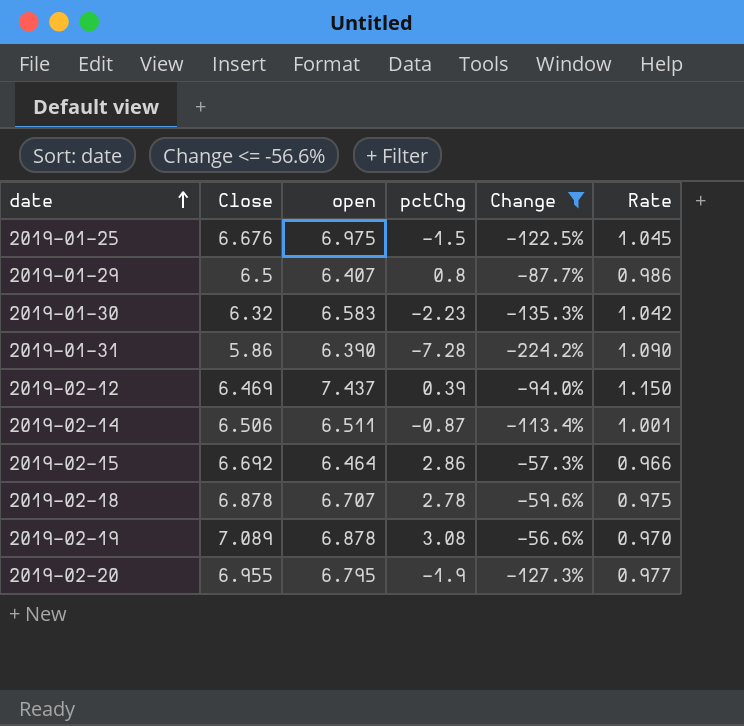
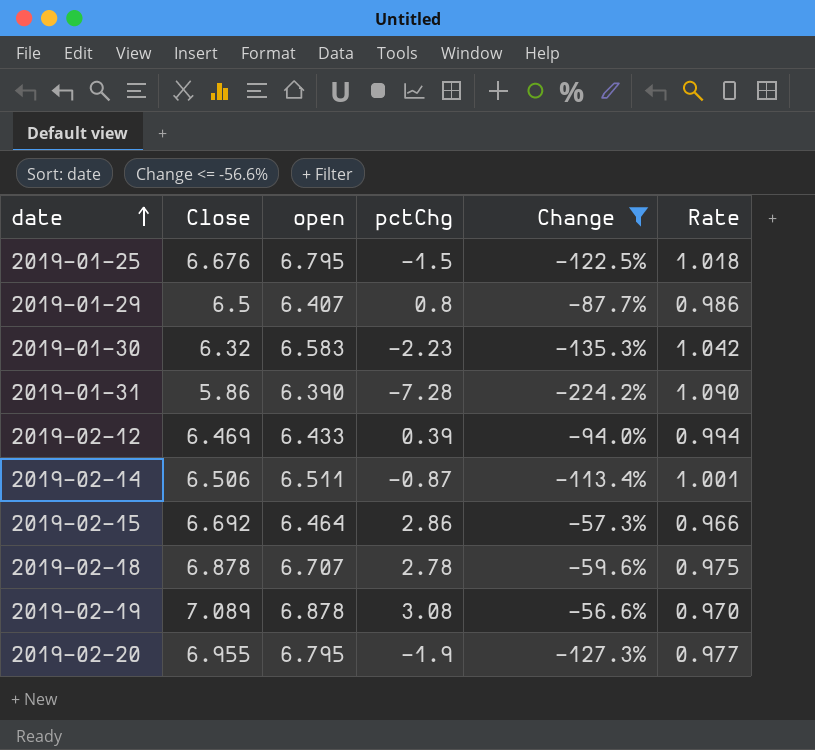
2019-01-25 | open: 6.975 -> 6.795
2019-01-25 | Rate: 1.045 -> 1.018
2019-02-12 | open: 7.437 -> 6.433
2019-02-12 | Rate: 1.150 -> 0.994

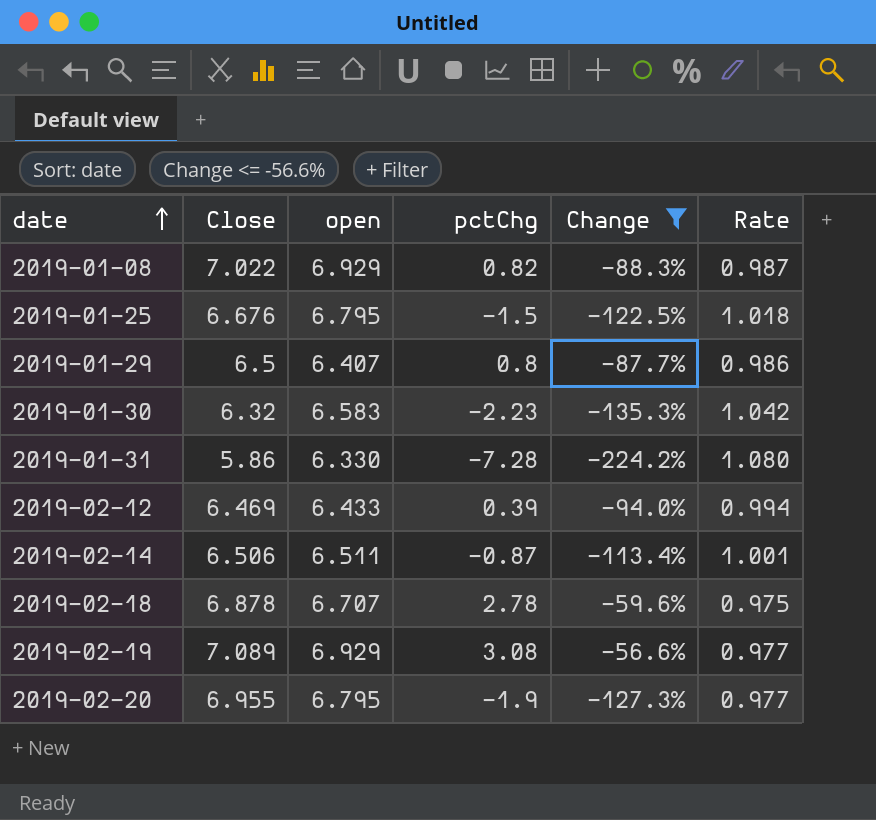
row 2019-02-15: 6.692 | 6.464 | 2.86 | -57.3% | 0.966 -> none
row 2019-01-08: none -> 7.022 | 6.929 | 0.82 | -88.3% | 0.987
2019-01-31 | open: 6.390 -> 6.330
2019-01-31 | Rate: 1.090 -> 1.080
2019-02-19 | open: 6.878 -> 6.929
2019-02-19 | Rate: 0.970 -> 0.977

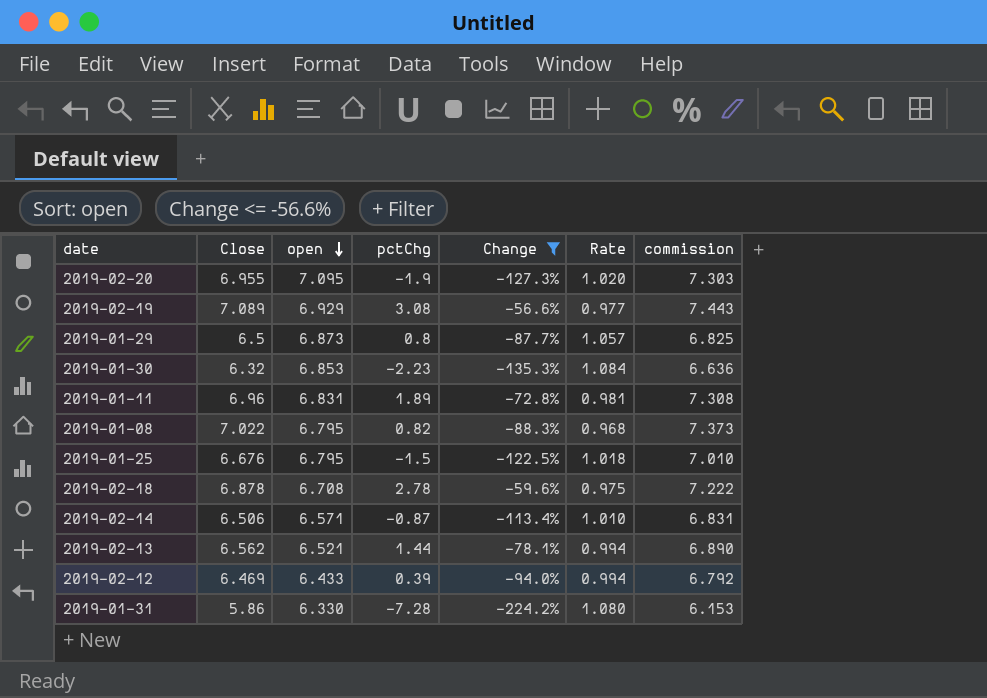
row order: date ascending -> open descending
column commission | formula: none -> [Close] * 1.05
2019-02-20 | open: 6.795 -> 7.095
2019-02-20 | Rate: 0.977 -> 1.020
2019-01-29 | open: 6.407 -> 6.873
2019-01-29 | Rate: 0.986 -> 1.057
2019-01-30 | open: 6.583 -> 6.853
2019-01-30 | Rate: 1.042 -> 1.084
row 2019-01-11: none -> 6.96 | 6.831 | 1.89 | -72.8% | 0.981 | 7.308
2019-01-08 | open: 6.929 -> 6.795
2019-01-08 | Rate: 0.987 -> 0.968
2019-02-18 | open: 6.707 -> 6.708
2019-02-14 | open: 6.511 -> 6.571
2019-02-14 | Rate: 1.001 -> 1.010
row 2019-02-13: none -> 6.562 | 6.521 | 1.44 | -78.1% | 0.994 | 6.890

